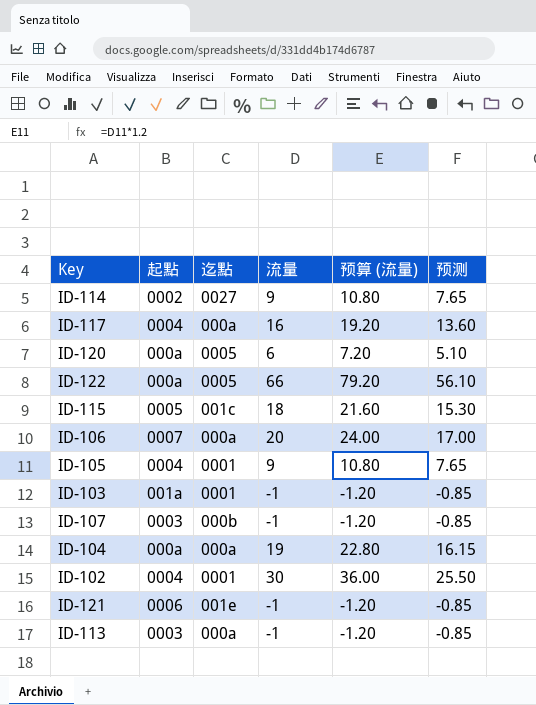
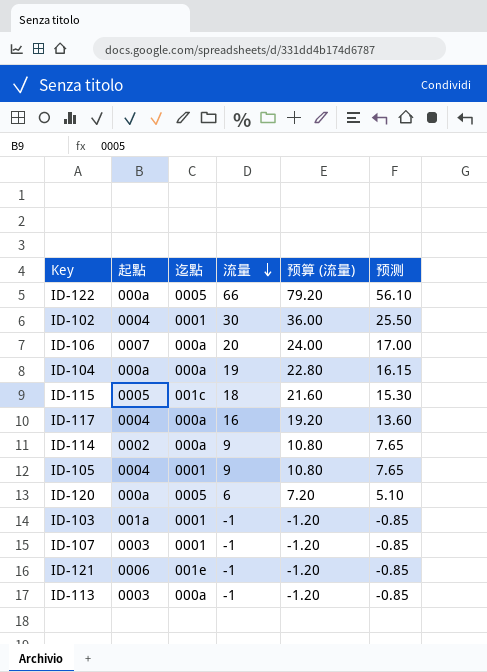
row order: none -> 流量 descending
ID-114 | 迄點: 0027 -> 000a
ID-107 | 迄點: 000b -> 0001

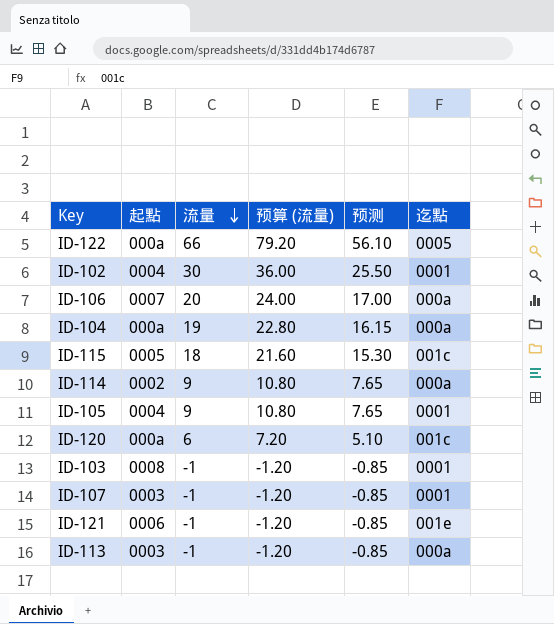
column 迄點 | position: 3 -> 6
row ID-117: 0004 | 000a | 16 | 19.20 | 13.60 -> none
ID-120 | 迄點: 0005 -> 001c
ID-103 | 起點: 001a -> 0008

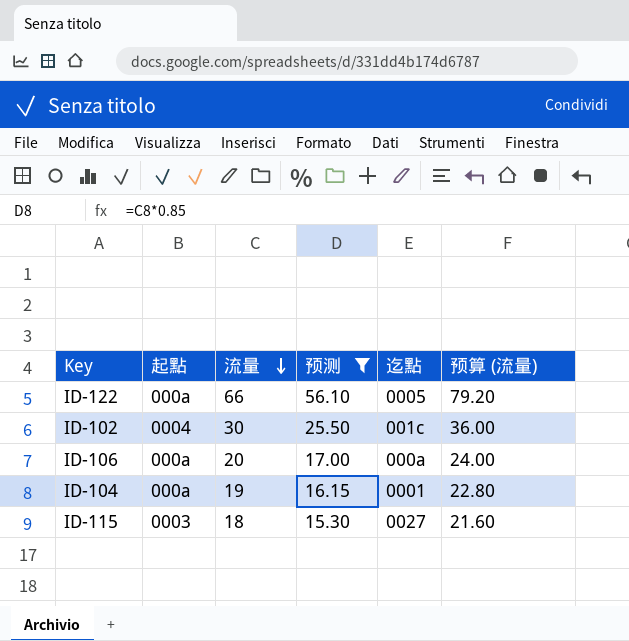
filter: none -> 预测 >= 15.30
column 预算 (流量) | position: 4 -> 6
ID-102 | 迄點: 0001 -> 001c
ID-106 | 起點: 0007 -> 000a
ID-104 | 迄點: 000a -> 0001
ID-115 | 起點: 0005 -> 0003
ID-115 | 迄點: 001c -> 0027

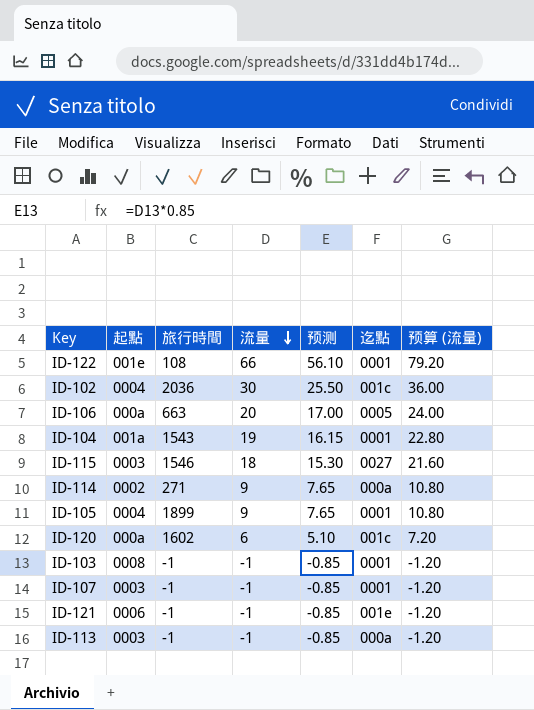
filter: 预测 >= 15.30 -> none
column 旅行時間 | position: none -> 3
ID-122 | 起點: 000a -> 001e
ID-122 | 迄點: 0005 -> 0001
ID-106 | 迄點: 000a -> 0005
ID-104 | 起點: 000a -> 001a

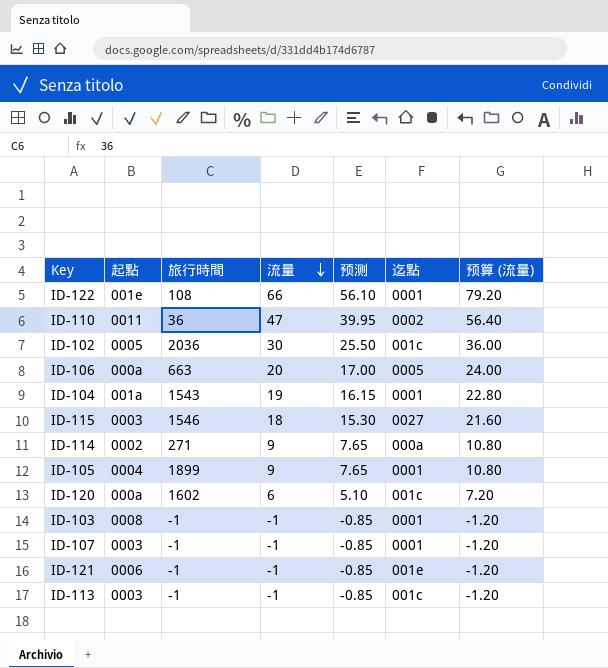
row ID-110: none -> 0011 | 36 | 47 | 39.95 | 0002 | 56.40
ID-102 | 起點: 0004 -> 0005
ID-113 | 迄點: 000a -> 001c

